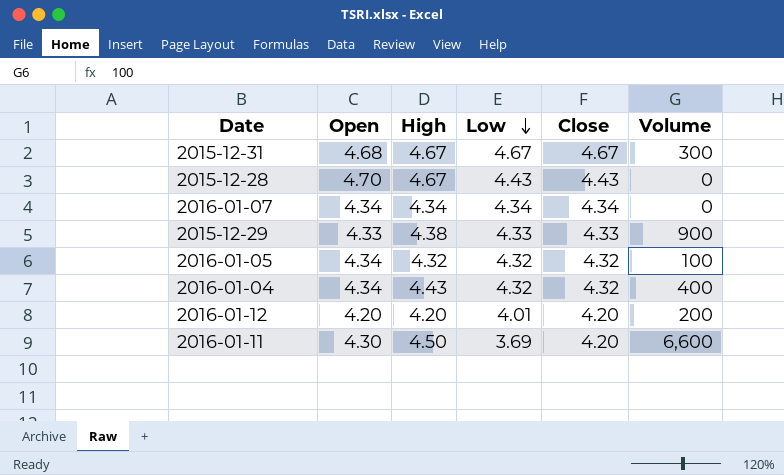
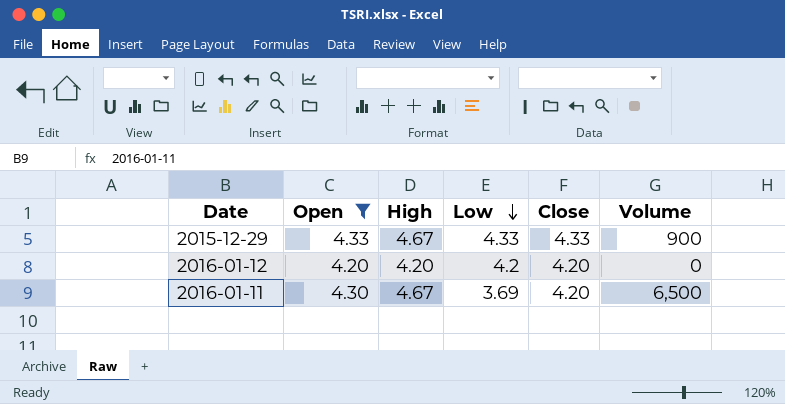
filter: none -> Open <= 4.33
2015-12-29 | High: 4.38 -> 4.67
2016-01-12 | Low: 4.01 -> 4.2
2016-01-12 | Volume: 200 -> 0
2016-01-11 | High: 4.50 -> 4.67
2016-01-11 | Volume: 6,600 -> 6,500

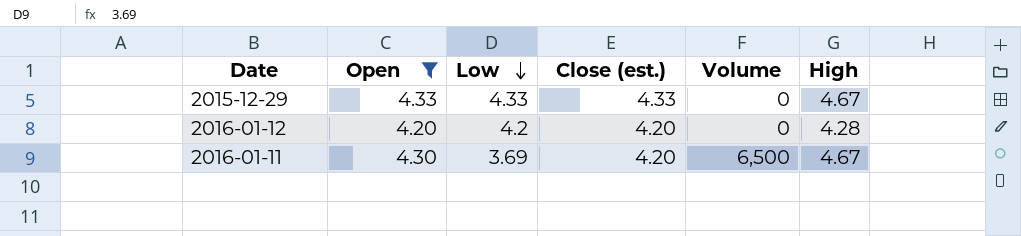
column name: Close -> Close (est.)
column High | position: 3 -> 6
2015-12-29 | Volume: 900 -> 0
2016-01-12 | High: 4.20 -> 4.28

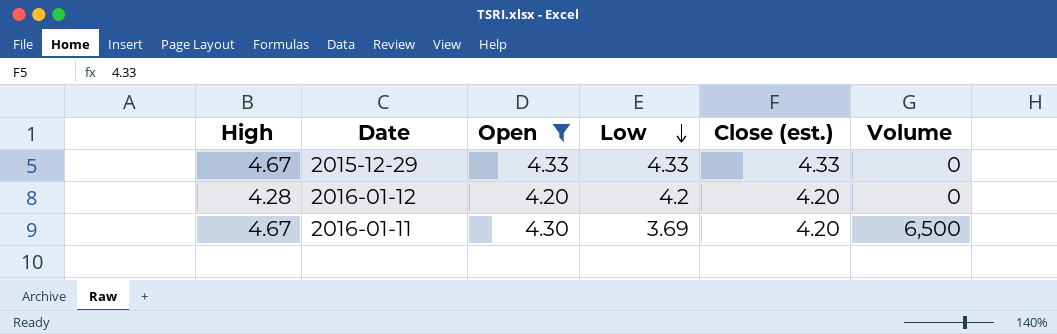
column High | position: 6 -> 1

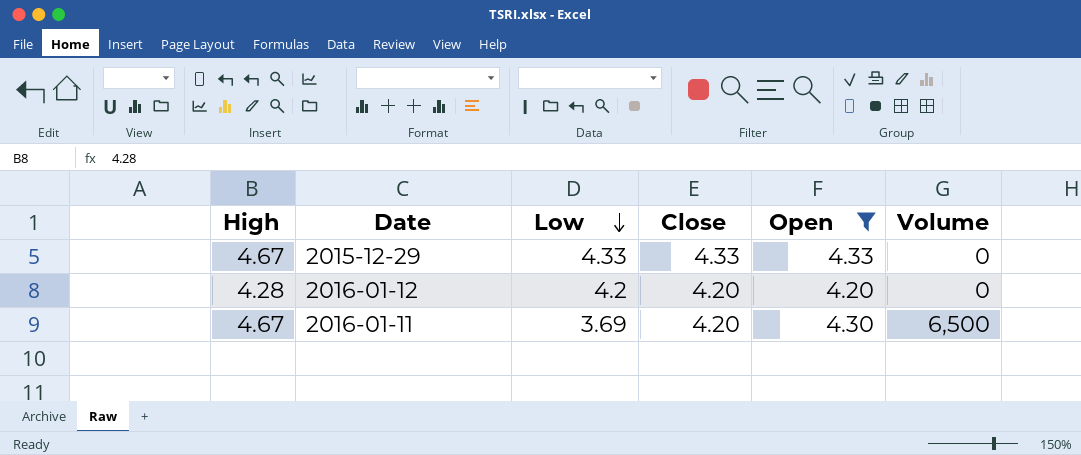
column name: Close (est.) -> Close
column Open | position: 3 -> 5

